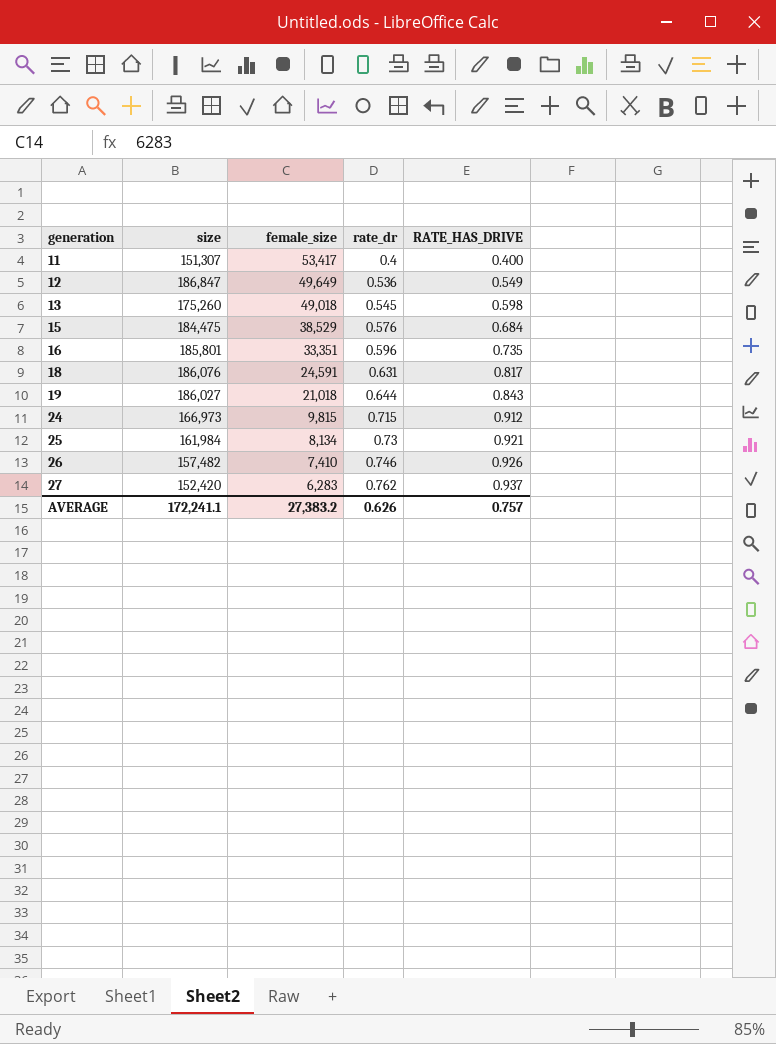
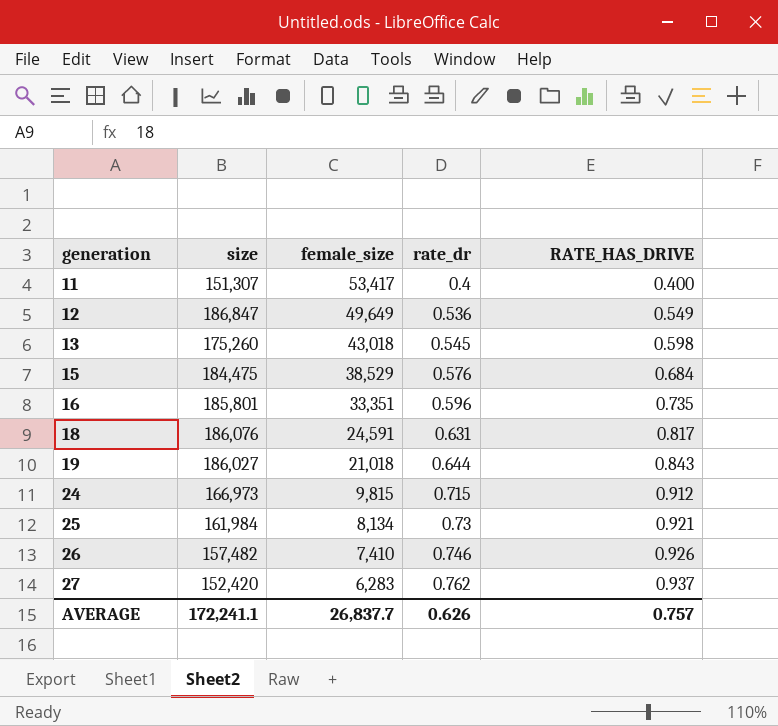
13 | female_size: 49,018 -> 43,018
AVERAGE | female_size: 27,383.2 -> 26,837.7

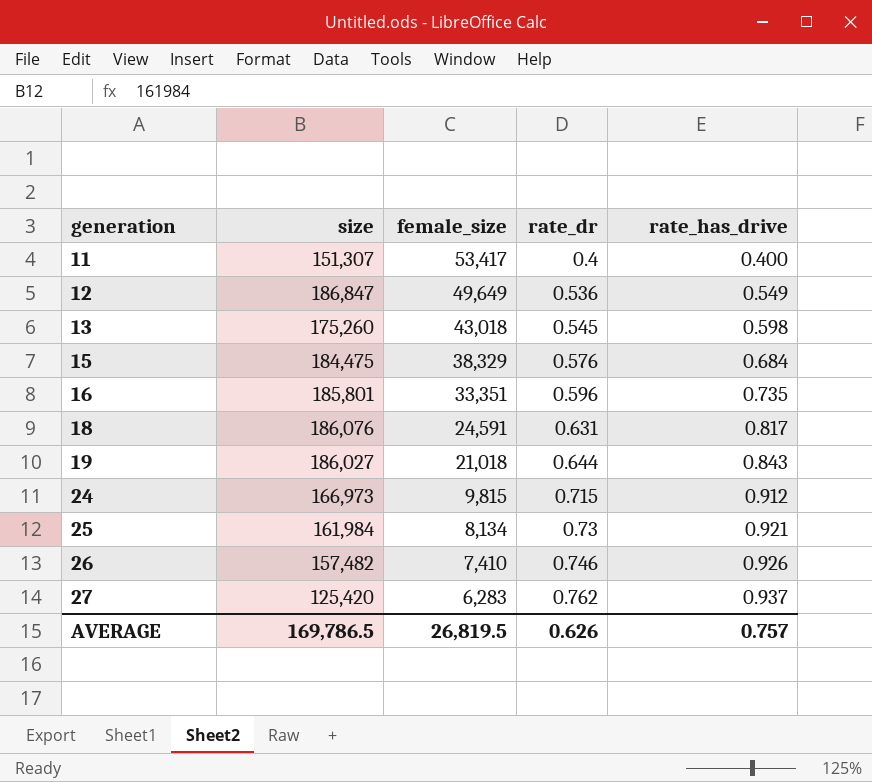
column name: RATE_HAS_DRIVE -> rate_has_drive
15 | female_size: 38,529 -> 38,329
27 | size: 152,420 -> 125,420
AVERAGE | size: 172,241.1 -> 169,786.5
AVERAGE | female_size: 26,837.7 -> 26,819.5

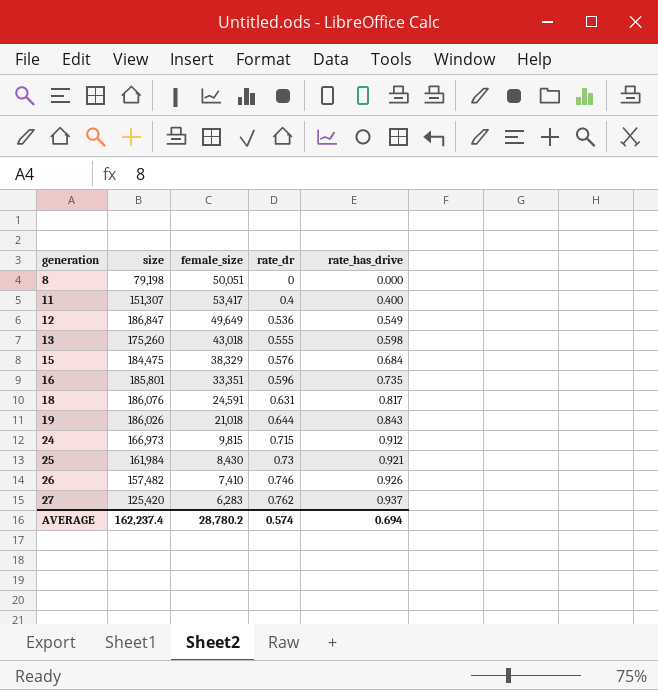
row 8: none -> 79,198 | 50,051 | 0 | 0.000
13 | rate_dr: 0.545 -> 0.555
19 | size: 186,027 -> 186,026
25 | female_size: 8,134 -> 8,430
AVERAGE | size: 169,786.5 -> 162,237.4
AVERAGE | female_size: 26,819.5 -> 28,780.2
AVERAGE | rate_dr: 0.626 -> 0.574
AVERAGE | rate_has_drive: 0.757 -> 0.694

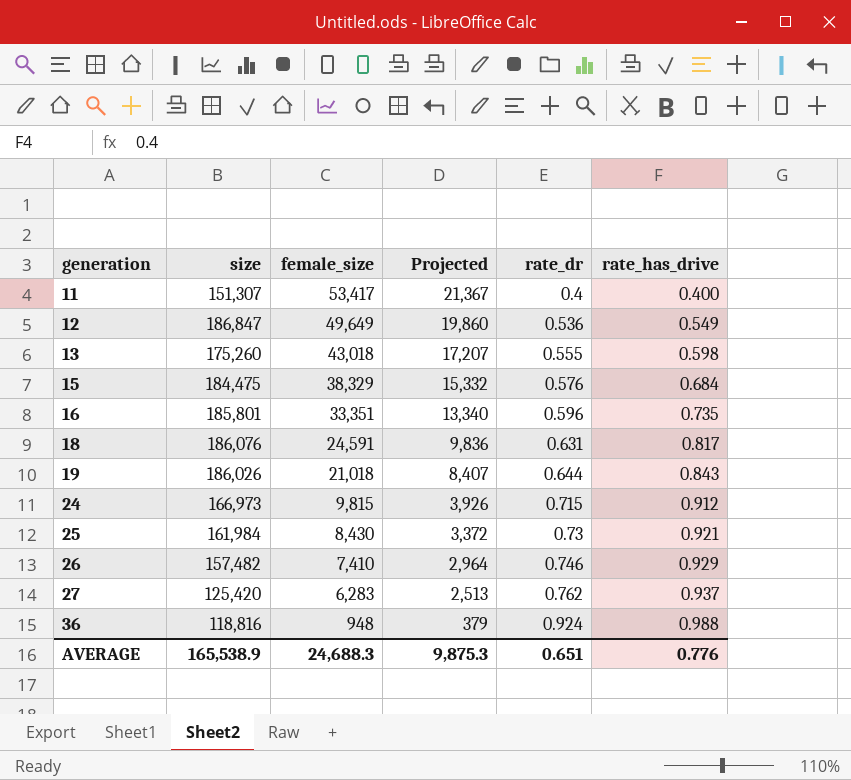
column Projected | formula: none -> [female_size] * 0.4
row 8: 79,198 | 50,051 | 0 | 0.000 -> none
26 | rate_has_drive: 0.926 -> 0.929
row 36: none -> 118,816 | 948 | 379 | 0.924 | 0.988
AVERAGE | size: 162,237.4 -> 165,538.9
AVERAGE | female_size: 28,780.2 -> 24,688.3
AVERAGE | rate_dr: 0.574 -> 0.651
AVERAGE | rate_has_drive: 0.694 -> 0.776

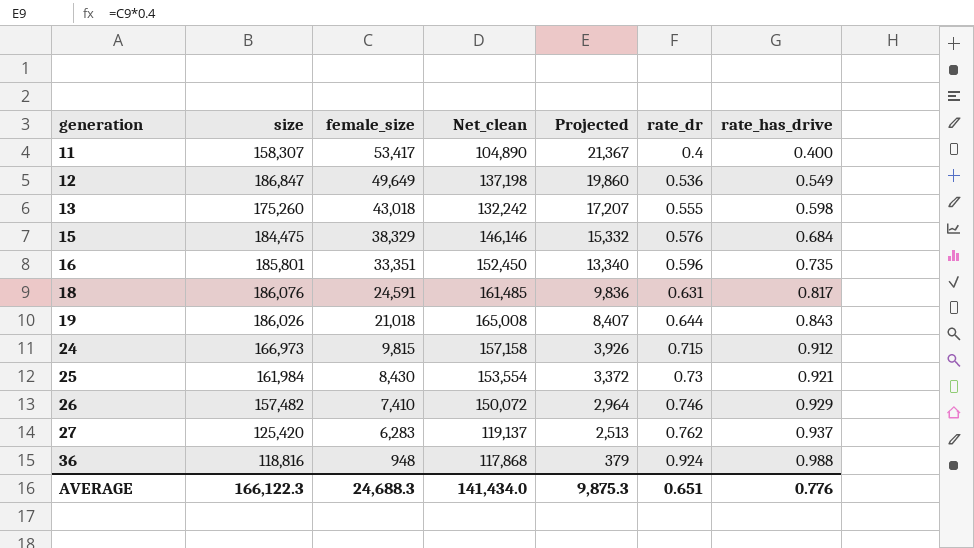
column Net_clean | formula: none -> [size] - [female_size]
11 | size: 151,307 -> 158,307
AVERAGE | size: 165,538.9 -> 166,122.3

